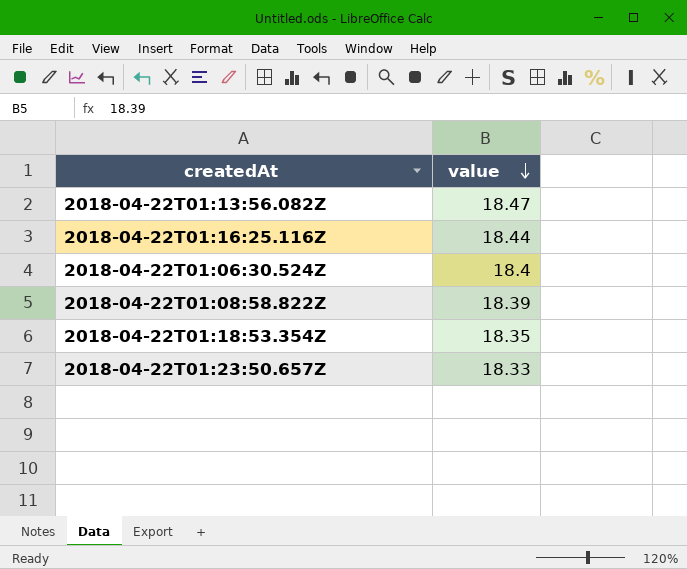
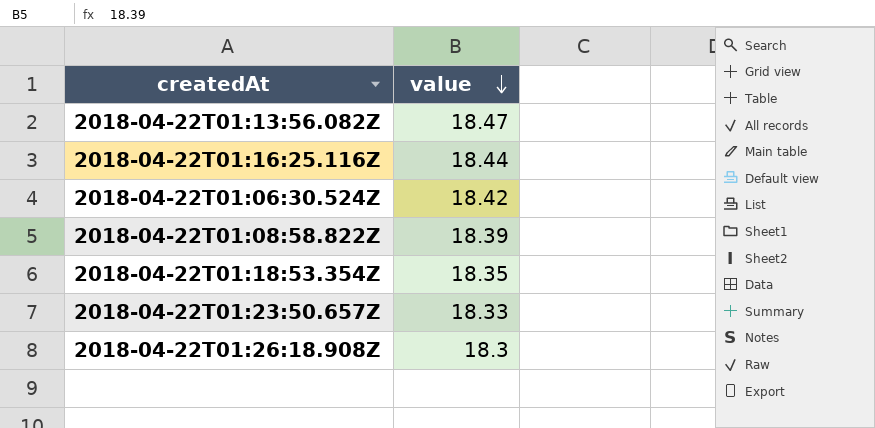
2018-04-22T01:06:30.524Z | value: 18.4 -> 18.42
row 2018-04-22T01:26:18.908Z: none -> 18.3

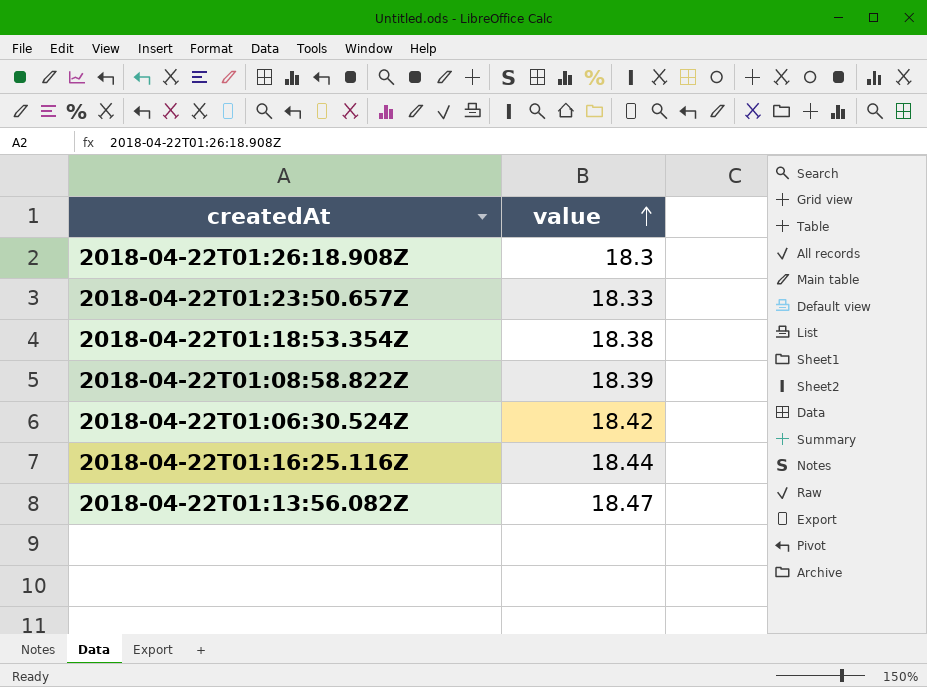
row order: value descending -> value ascending
2018-04-22T01:18:53.354Z | value: 18.35 -> 18.38

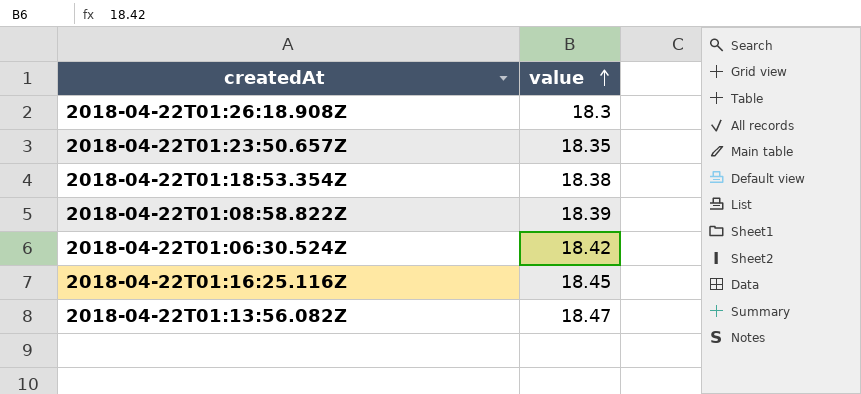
2018-04-22T01:23:50.657Z | value: 18.33 -> 18.35
2018-04-22T01:16:25.116Z | value: 18.44 -> 18.45

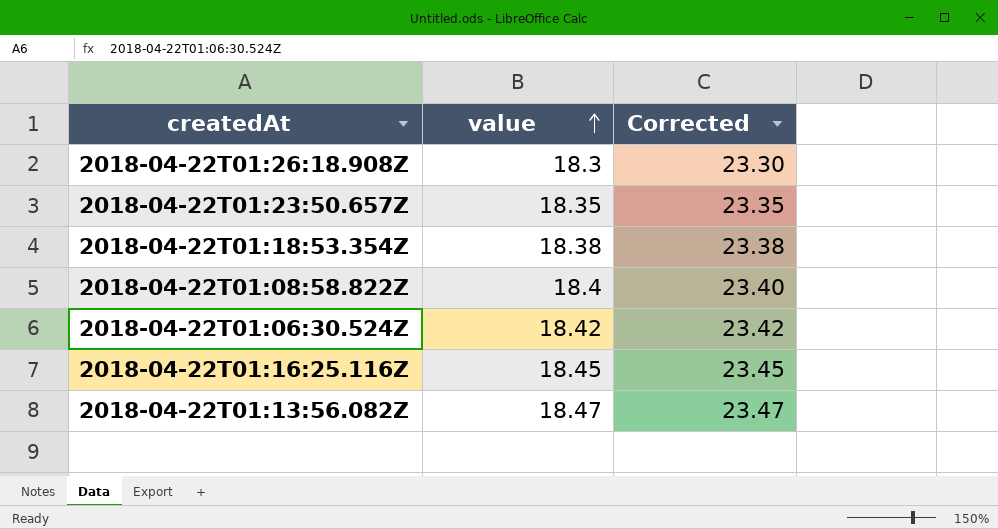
column Corrected | formula: none -> [value] + 5
2018-04-22T01:08:58.822Z | value: 18.39 -> 18.4

